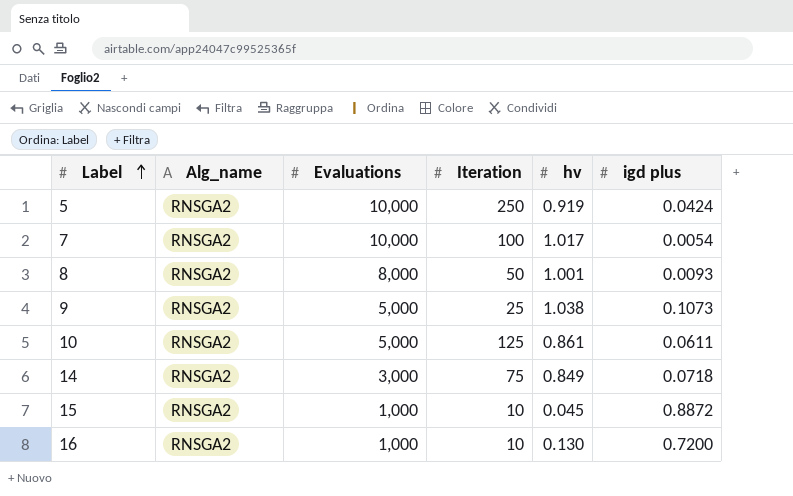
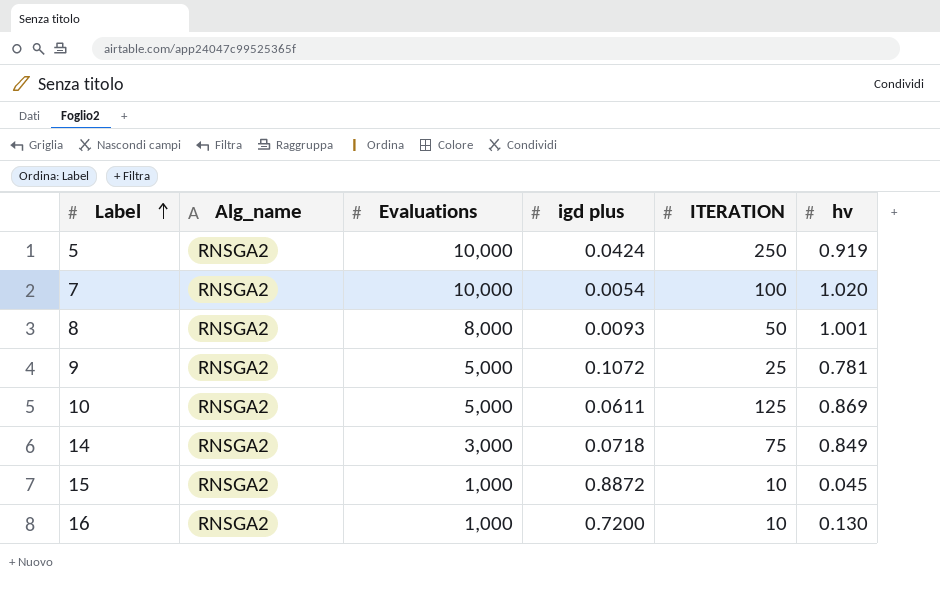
column igd plus | position: 6 -> 4
column name: Iteration -> ITERATION
7 | hv: 1.017 -> 1.020
9 | igd plus: 0.1073 -> 0.1072
9 | hv: 1.038 -> 0.781
10 | hv: 0.861 -> 0.869

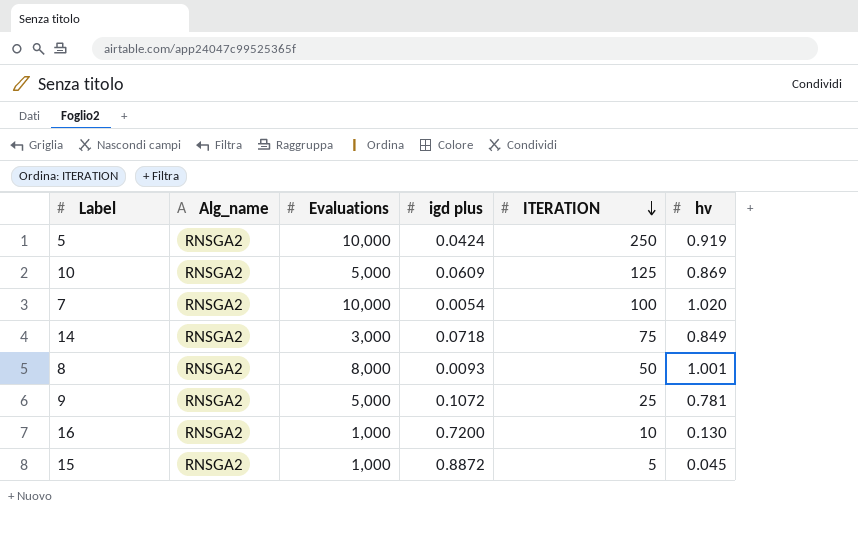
row order: Label ascending -> ITERATION descending
10 | igd plus: 0.0611 -> 0.0609
15 | ITERATION: 10 -> 5

